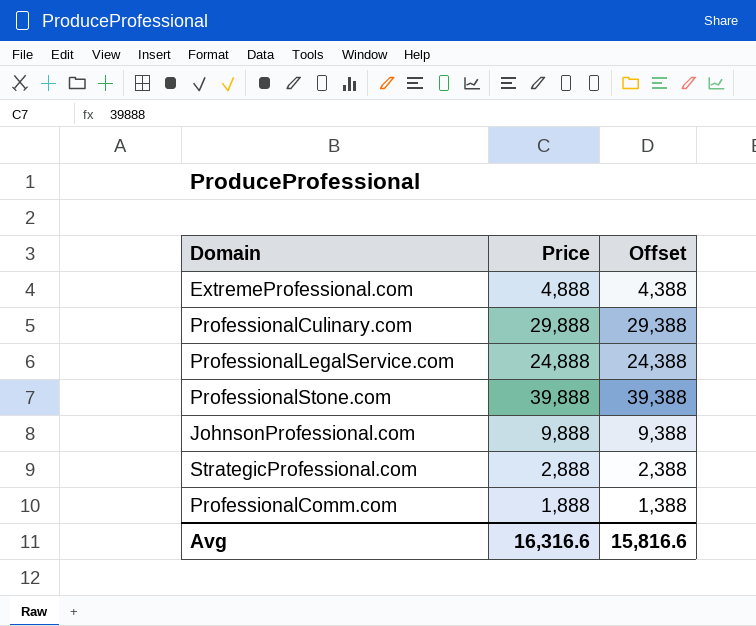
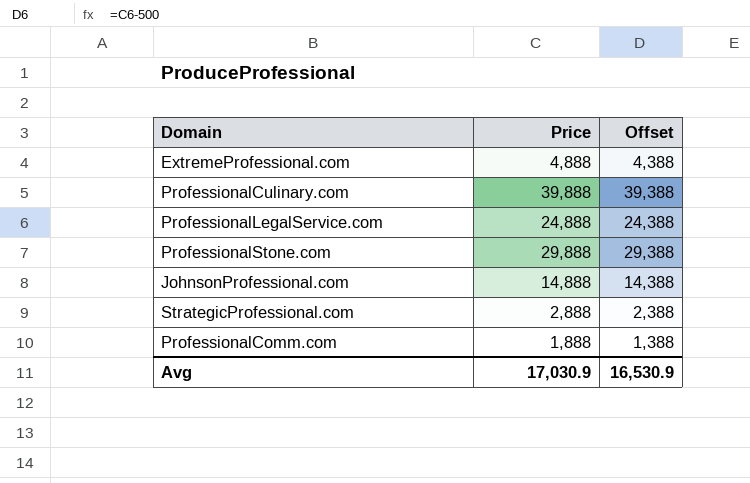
ProfessionalCulinary.com | Price: 29,888 -> 39,888
ProfessionalCulinary.com | Offset: 29,388 -> 39,388
ProfessionalStone.com | Price: 39,888 -> 29,888
ProfessionalStone.com | Offset: 39,388 -> 29,388
JohnsonProfessional.com | Price: 9,888 -> 14,888
JohnsonProfessional.com | Offset: 9,388 -> 14,388
Avg | Price: 16,316.6 -> 17,030.9
Avg | Offset: 15,816.6 -> 16,530.9

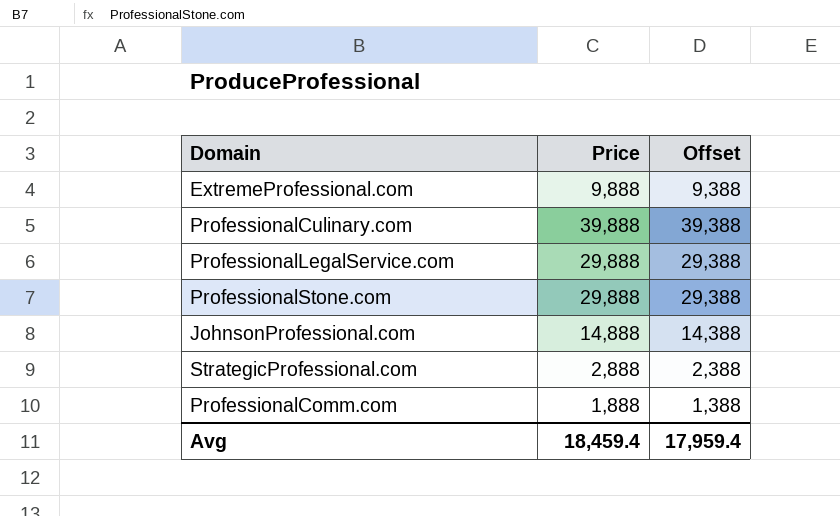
ExtremeProfessional.com | Price: 4,888 -> 9,888
ExtremeProfessional.com | Offset: 4,388 -> 9,388
ProfessionalLegalService.com | Price: 24,888 -> 29,888
ProfessionalLegalService.com | Offset: 24,388 -> 29,388
Avg | Price: 17,030.9 -> 18,459.4
Avg | Offset: 16,530.9 -> 17,959.4

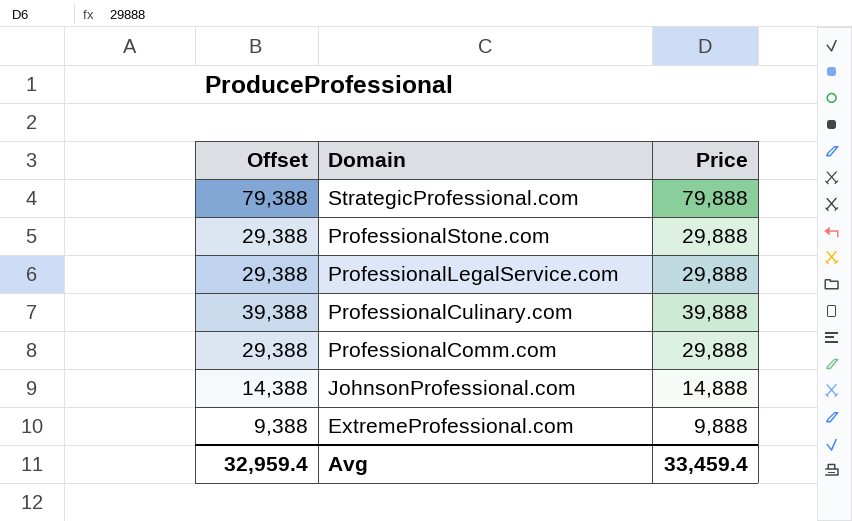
row order: none -> Domain descending
column Offset | position: 3 -> 1
StrategicProfessional.com | Offset: 2,388 -> 79,388
StrategicProfessional.com | Price: 2,888 -> 79,888
ProfessionalComm.com | Offset: 1,388 -> 29,388
ProfessionalComm.com | Price: 1,888 -> 29,888
Avg | Offset: 17,959.4 -> 32,959.4
Avg | Price: 18,459.4 -> 33,459.4

